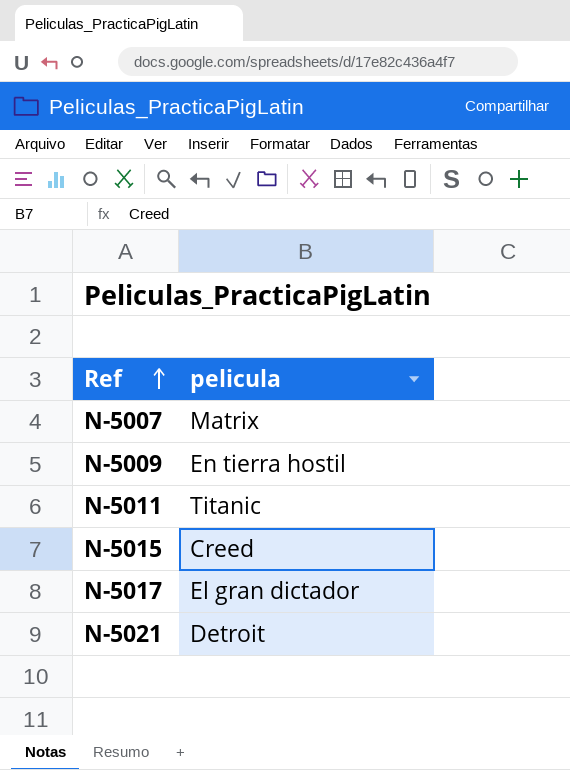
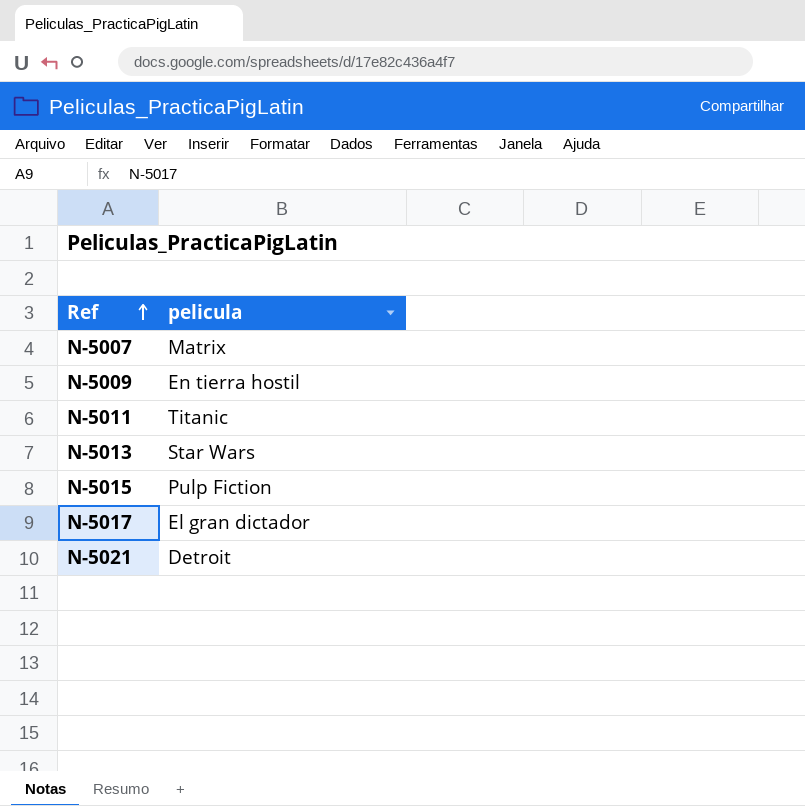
row N-5013: none -> Star Wars
N-5015 | pelicula: Creed -> Pulp Fiction

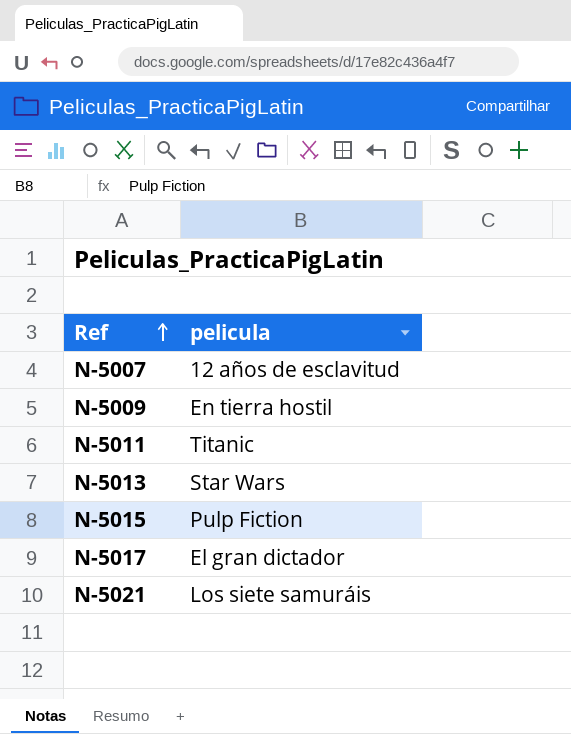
N-5007 | pelicula: Matrix -> 12 años de esclavitud
N-5021 | pelicula: Detroit -> Los siete samuráis

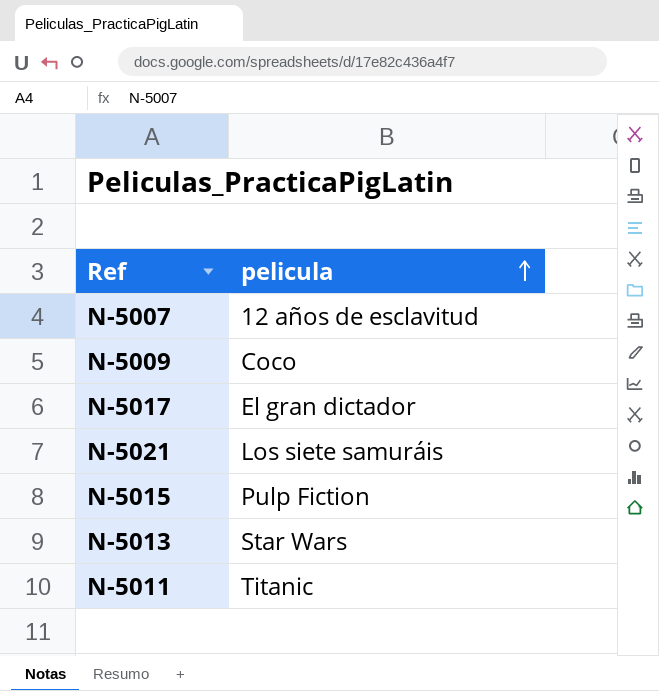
row order: Ref ascending -> pelicula ascending
N-5009 | pelicula: En tierra hostil -> Coco

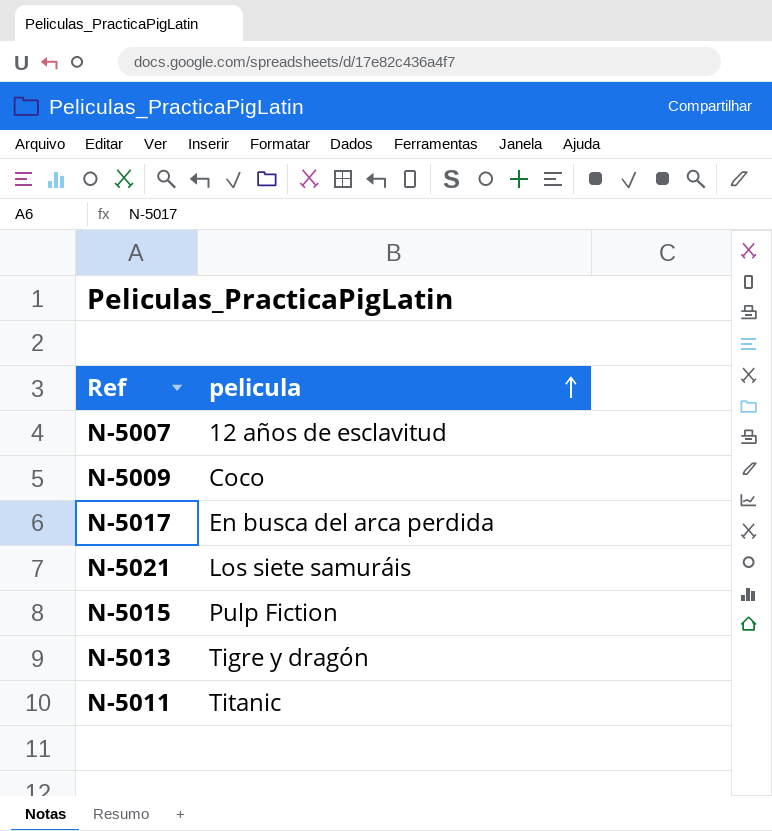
N-5017 | pelicula: El gran dictador -> En busca del arca perdida
N-5013 | pelicula: Star Wars -> Tigre y dragón

